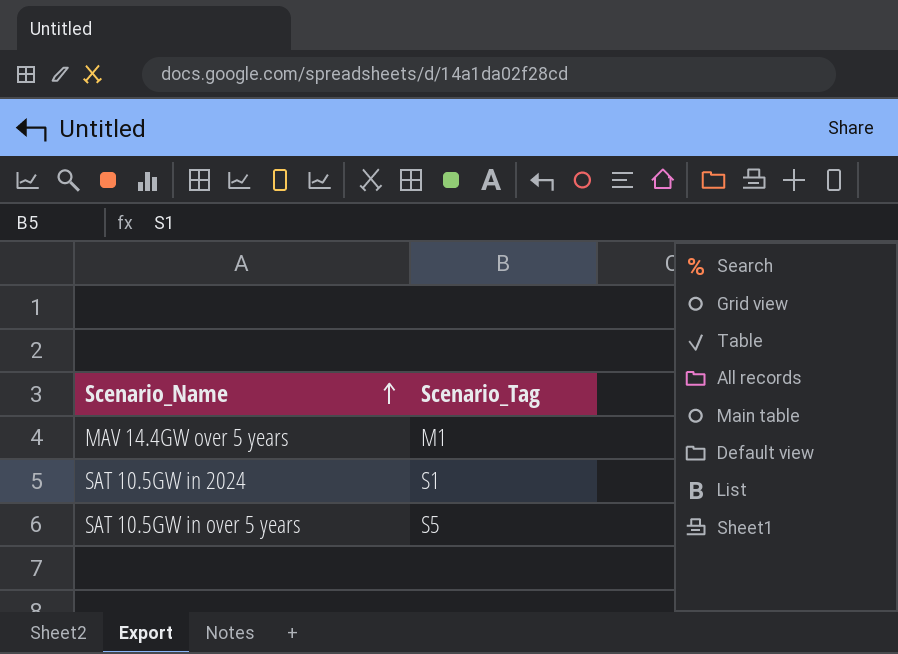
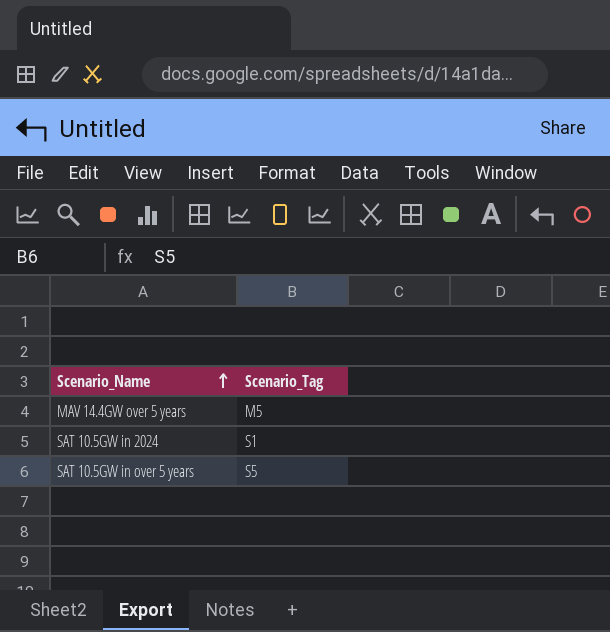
MAV 14.4GW over 5 years | Scenario_Tag: M1 -> M5

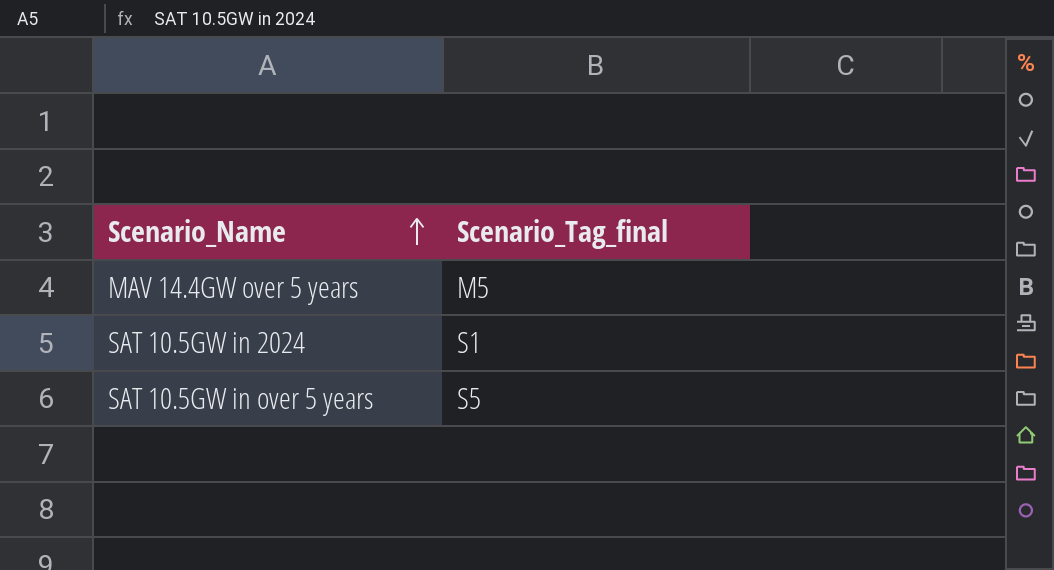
column name: Scenario_Tag -> Scenario_Tag_final

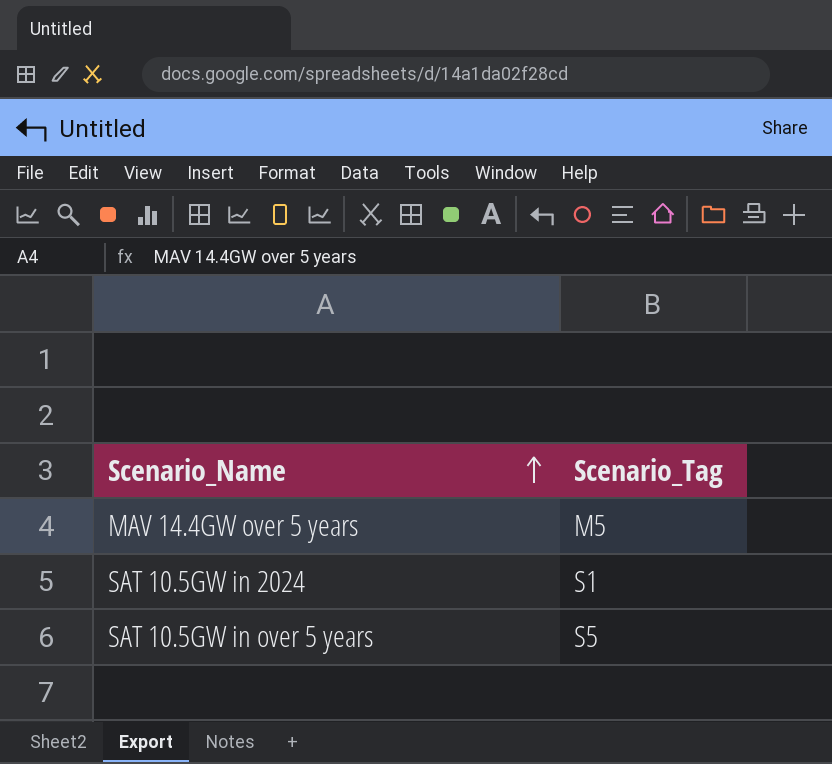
column name: Scenario_Tag_final -> Scenario_Tag

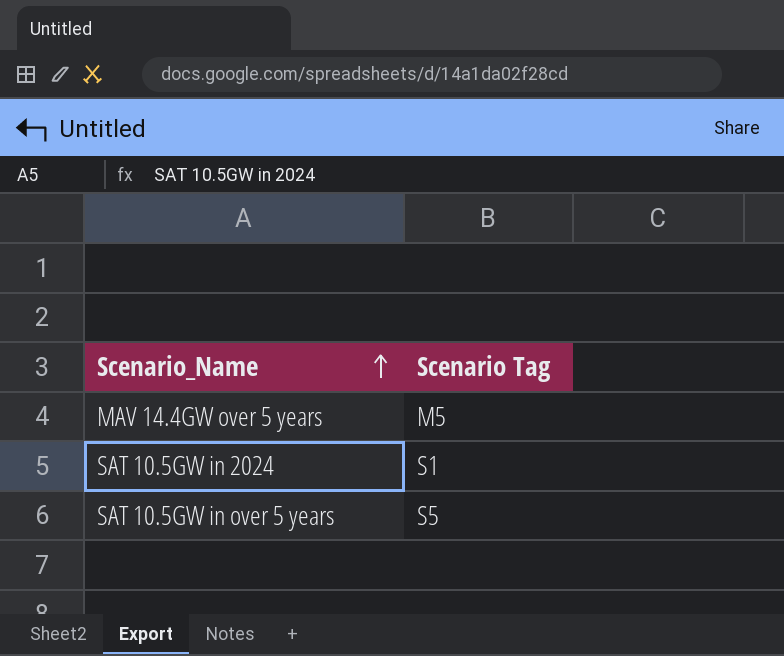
column name: Scenario_Tag -> Scenario Tag

